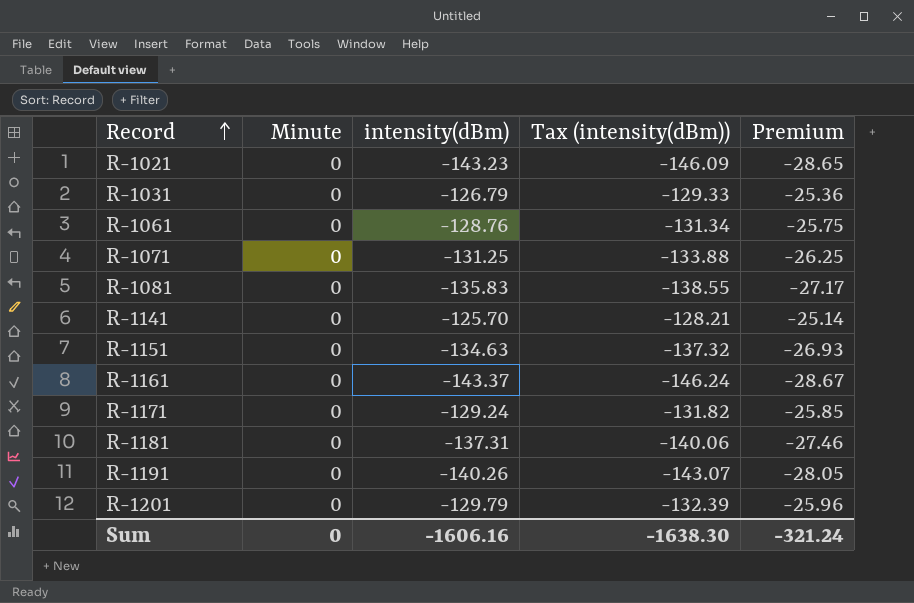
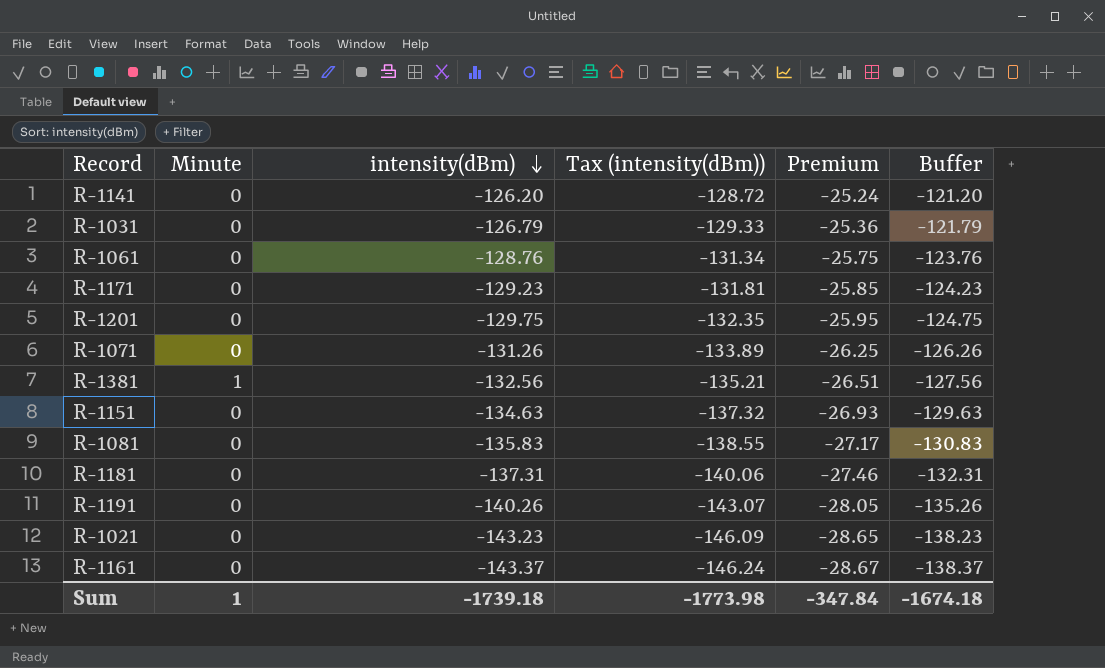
row order: Record ascending -> intensity(dBm) descending
column Buffer | formula: none -> [intensity(dBm)] + 5
R-1141 | intensity(dBm): -125.70 -> -126.20
R-1141 | Tax (intensity(dBm)): -128.21 -> -128.72
R-1141 | Premium: -25.14 -> -25.24
R-1171 | intensity(dBm): -129.24 -> -129.23
R-1171 | Tax (intensity(dBm)): -131.82 -> -131.81
R-1201 | intensity(dBm): -129.79 -> -129.75
R-1201 | Tax (intensity(dBm)): -132.39 -> -132.35
R-1201 | Premium: -25.96 -> -25.95
R-1071 | intensity(dBm): -131.25 -> -131.26
R-1071 | Tax (intensity(dBm)): -133.88 -> -133.89
row R-1381: none -> 1 | -132.56 | -135.21 | -26.51 | -127.56
Sum | Minute: 0 -> 1
Sum | intensity(dBm): -1606.16 -> -1739.18
Sum | Tax (intensity(dBm)): -1638.30 -> -1773.98
Sum | Premium: -321.24 -> -347.84

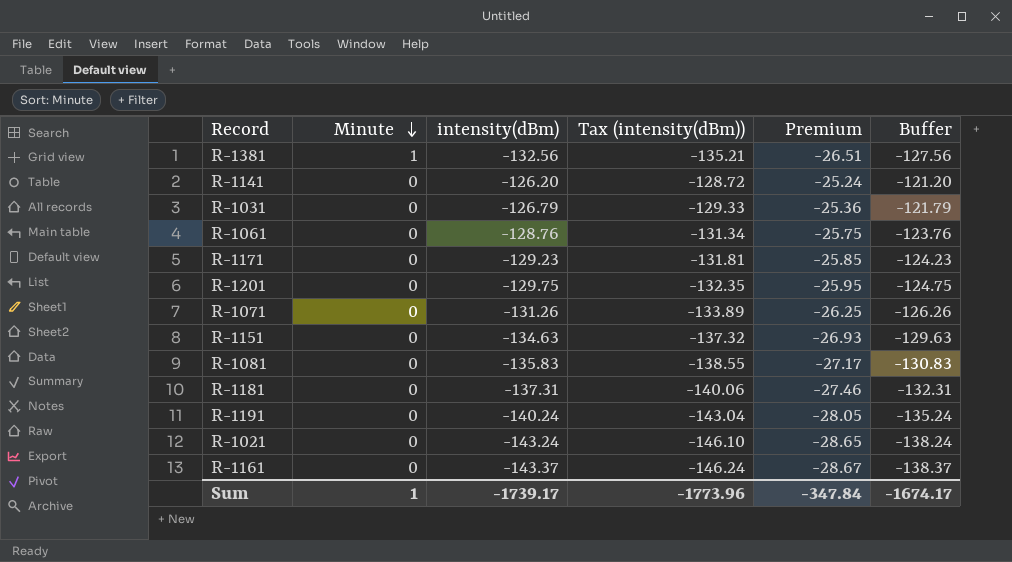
row order: intensity(dBm) descending -> Minute descending
R-1191 | intensity(dBm): -140.26 -> -140.24
R-1191 | Tax (intensity(dBm)): -143.07 -> -143.04
R-1191 | Buffer: -135.26 -> -135.24
R-1021 | intensity(dBm): -143.23 -> -143.24
R-1021 | Tax (intensity(dBm)): -146.09 -> -146.10
R-1021 | Buffer: -138.23 -> -138.24
Sum | intensity(dBm): -1739.18 -> -1739.17
Sum | Tax (intensity(dBm)): -1773.98 -> -1773.96
Sum | Buffer: -1674.18 -> -1674.17

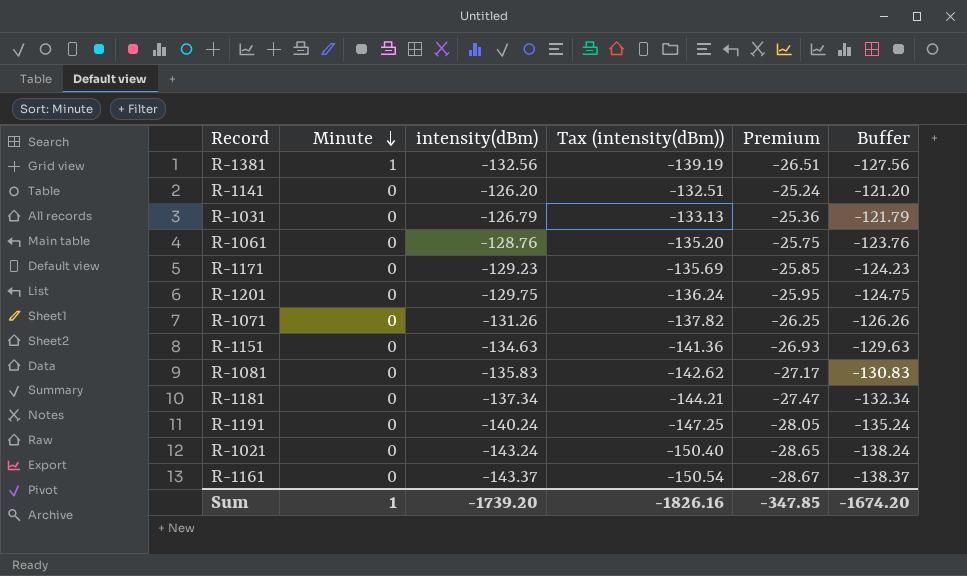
column Tax (intensity(dBm)) | formula: [intensity(dBm)] * 1.02 -> [intensity(dBm)] * 1.05
R-1181 | intensity(dBm): -137.31 -> -137.34
R-1181 | Premium: -27.46 -> -27.47
R-1181 | Buffer: -132.31 -> -132.34
Sum | intensity(dBm): -1739.17 -> -1739.20
Sum | Tax (intensity(dBm)): -1773.96 -> -1826.16
Sum | Premium: -347.84 -> -347.85
Sum | Buffer: -1674.17 -> -1674.20

